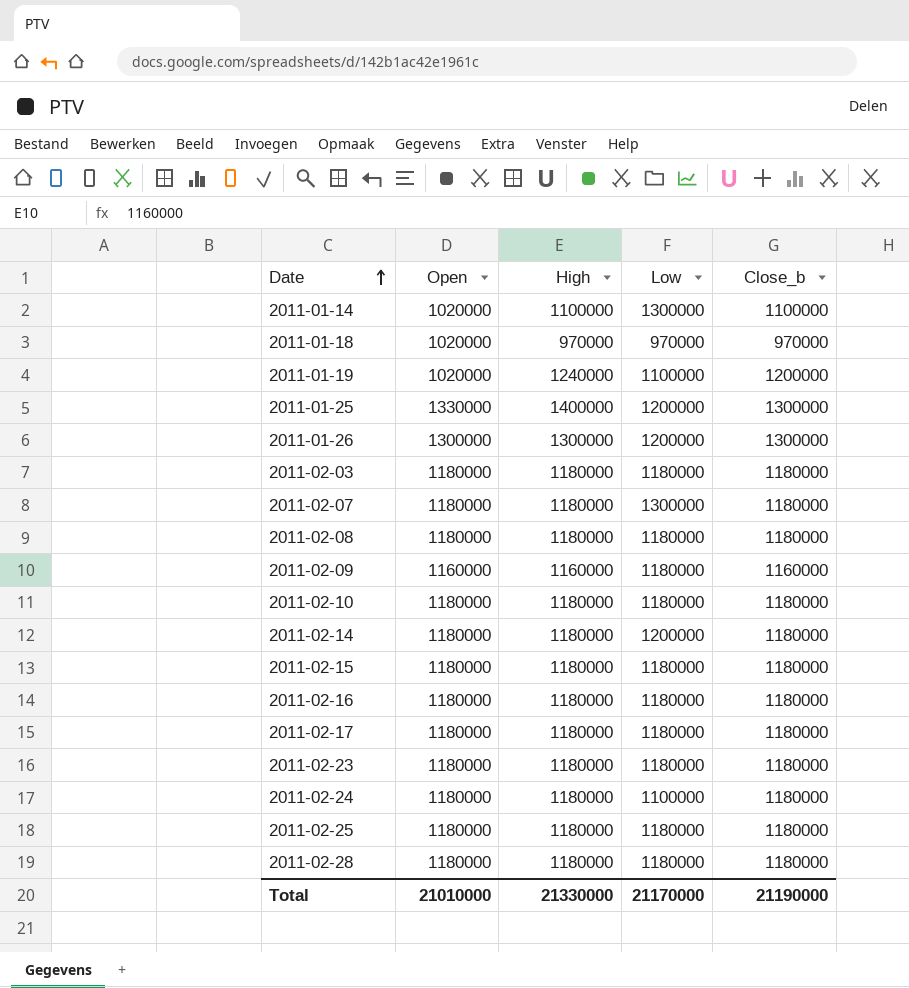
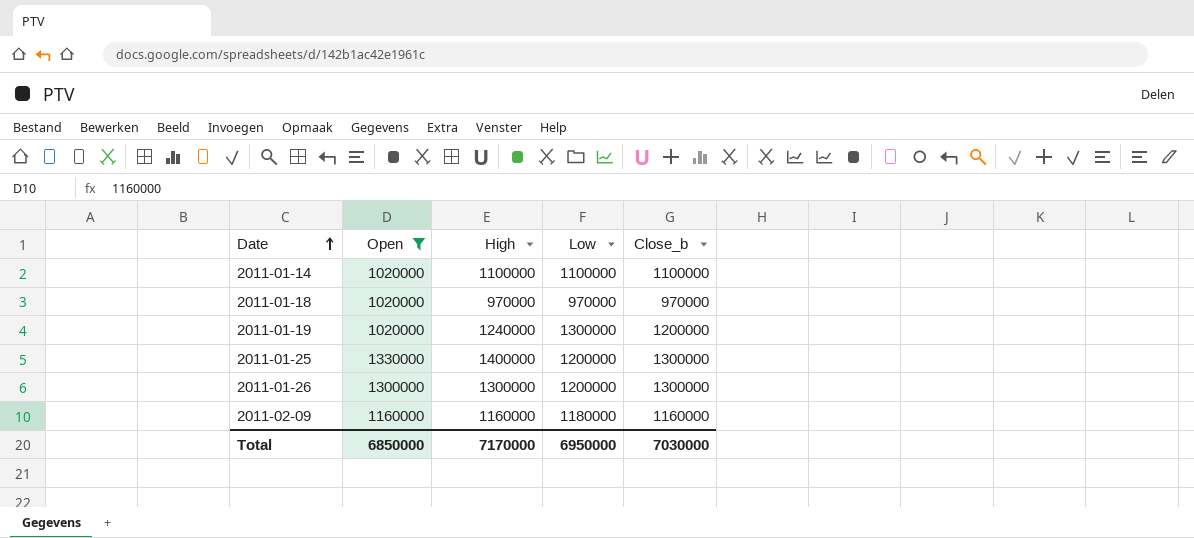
filter: none -> Open != 1180000
2011-01-14 | Low: 1300000 -> 1100000
2011-01-19 | Low: 1100000 -> 1300000
Total | Open: 21010000 -> 6850000
Total | High: 21330000 -> 7170000
Total | Low: 21170000 -> 6950000
Total | Close_b: 21190000 -> 7030000

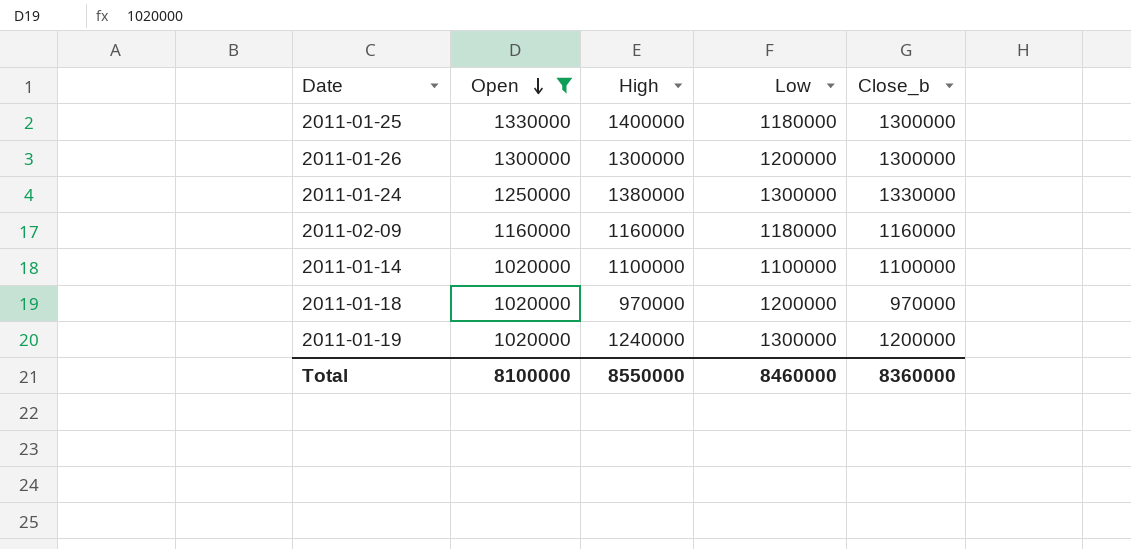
row order: Date ascending -> Open descending
2011-01-25 | Low: 1200000 -> 1180000
row 2011-01-24: none -> 1250000 | 1380000 | 1300000 | 1330000
2011-01-18 | Low: 970000 -> 1200000
Total | Open: 6850000 -> 8100000
Total | High: 7170000 -> 8550000
Total | Low: 6950000 -> 8460000
Total | Close_b: 7030000 -> 8360000

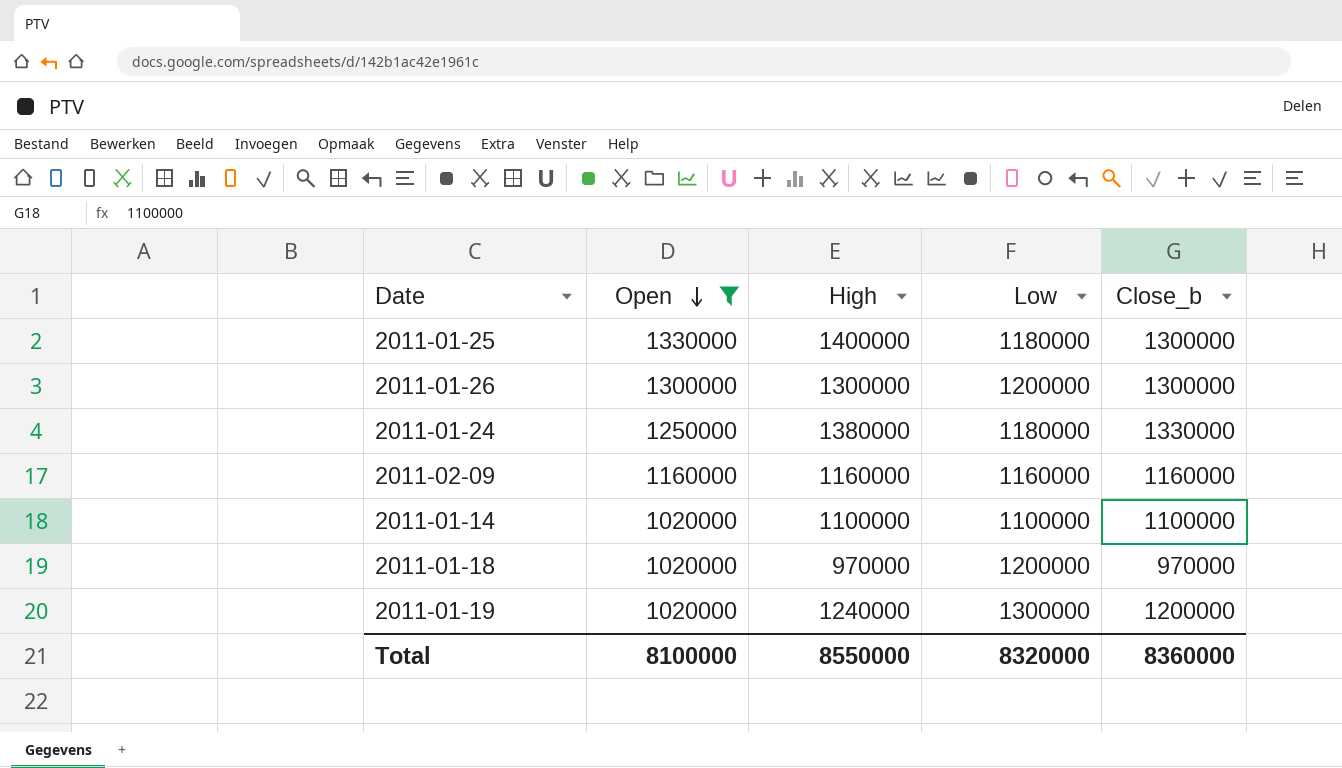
2011-01-24 | Low: 1300000 -> 1180000
2011-02-09 | Low: 1180000 -> 1160000
Total | Low: 8460000 -> 8320000

